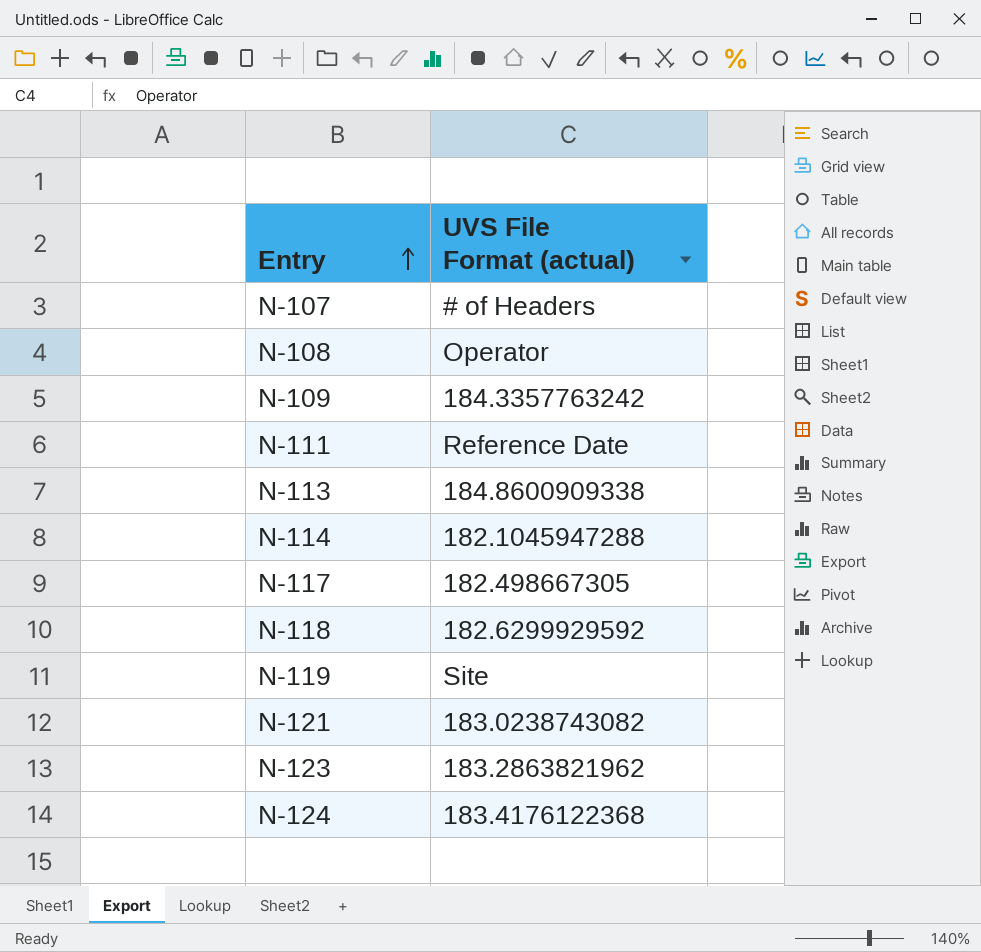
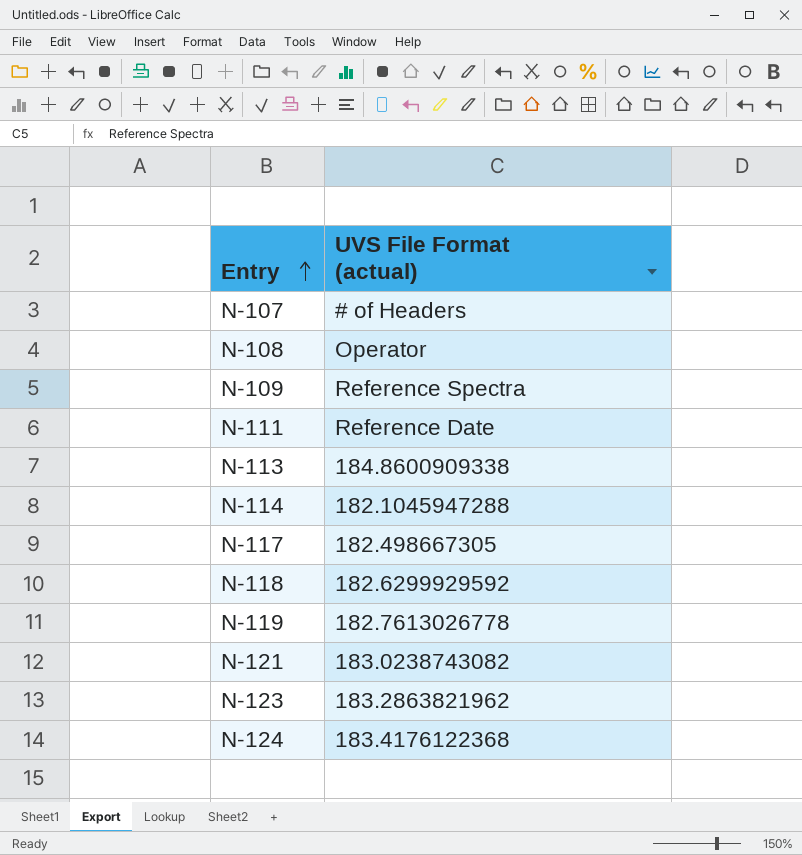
N-109 | UVS File Format (actual): 184.3357763242 -> Reference Spectra
N-119 | UVS File Format (actual): Site -> 182.7613026778

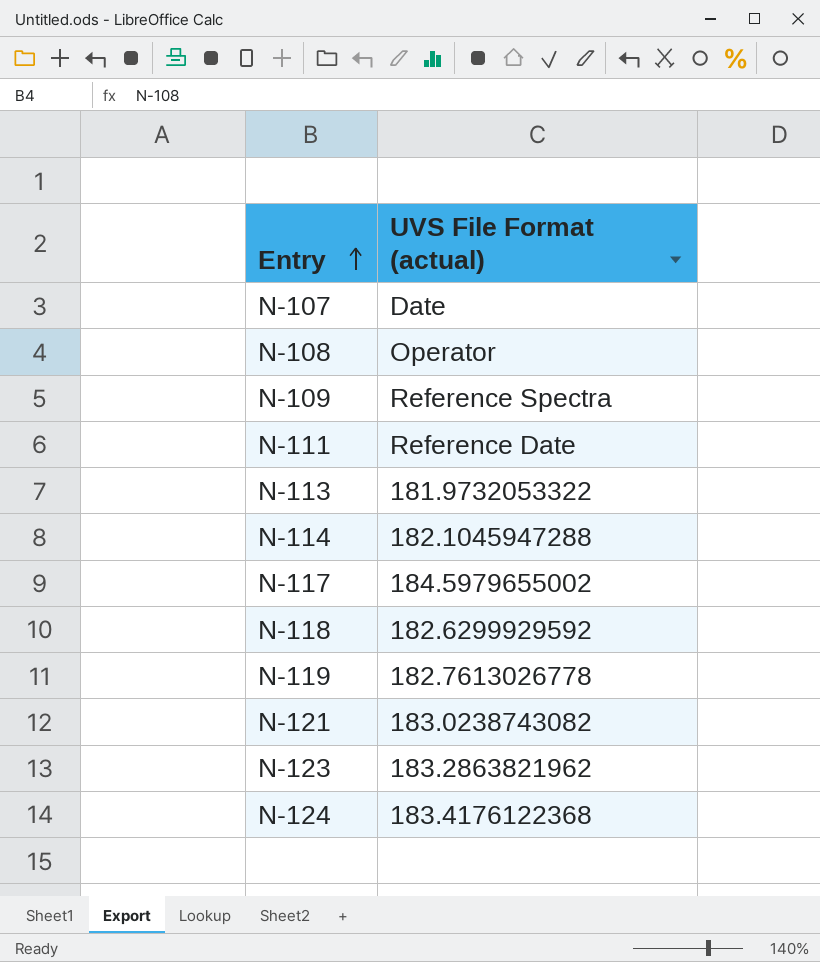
N-107 | UVS File Format (actual): # of Headers -> Date
N-113 | UVS File Format (actual): 184.8600909338 -> 181.9732053322
N-117 | UVS File Format (actual): 182.498667305 -> 184.5979655002

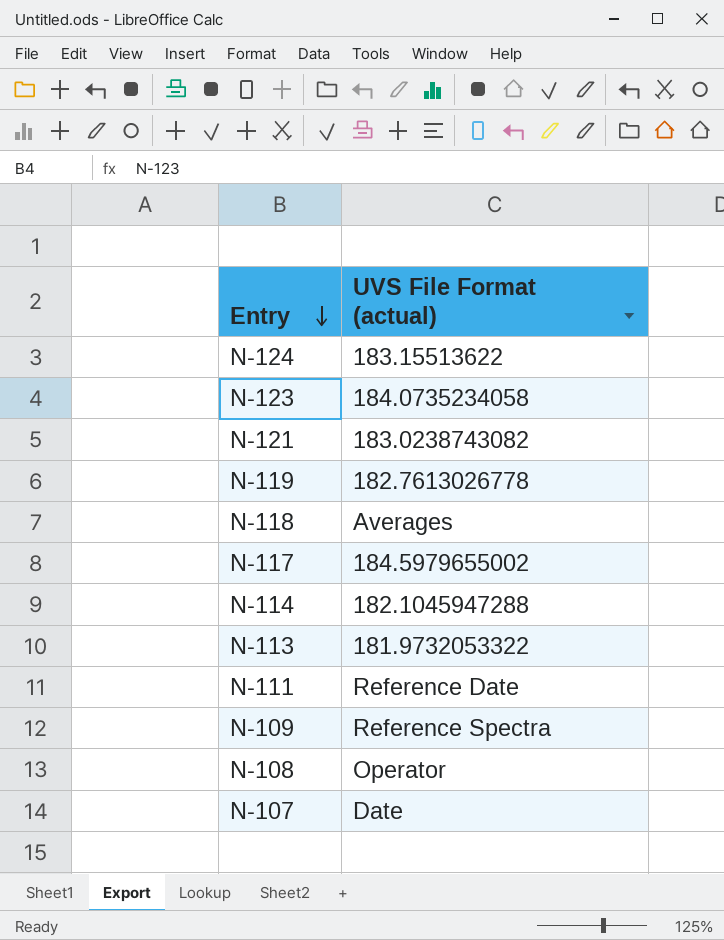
row order: Entry ascending -> Entry descending
N-124 | UVS File Format (actual): 183.4176122368 -> 183.15513622
N-123 | UVS File Format (actual): 183.2863821962 -> 184.0735234058
N-118 | UVS File Format (actual): 182.6299929592 -> Averages

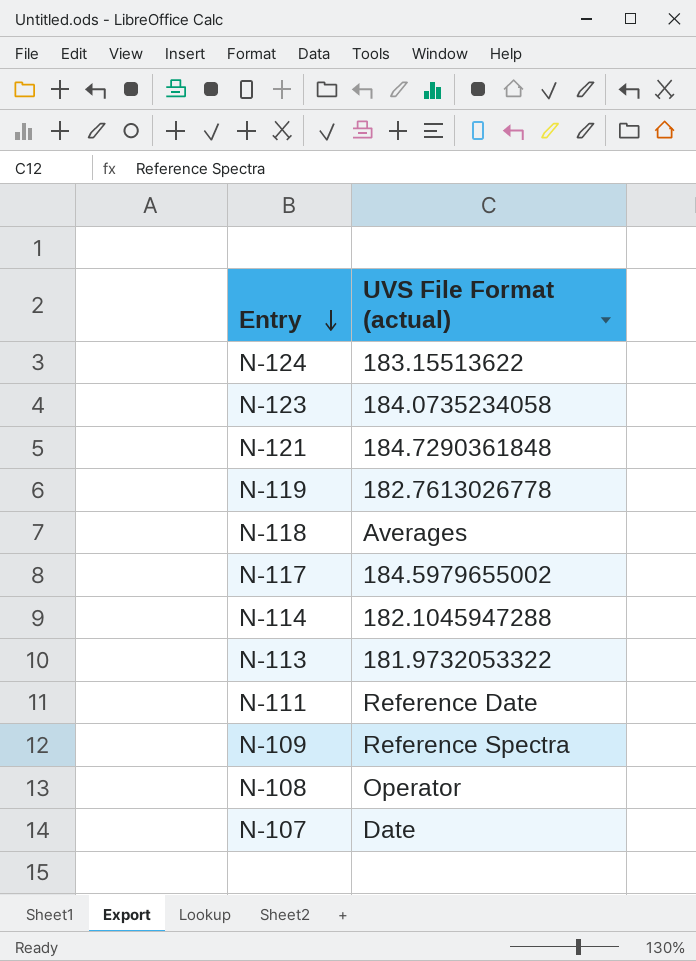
N-121 | UVS File Format (actual): 183.0238743082 -> 184.7290361848

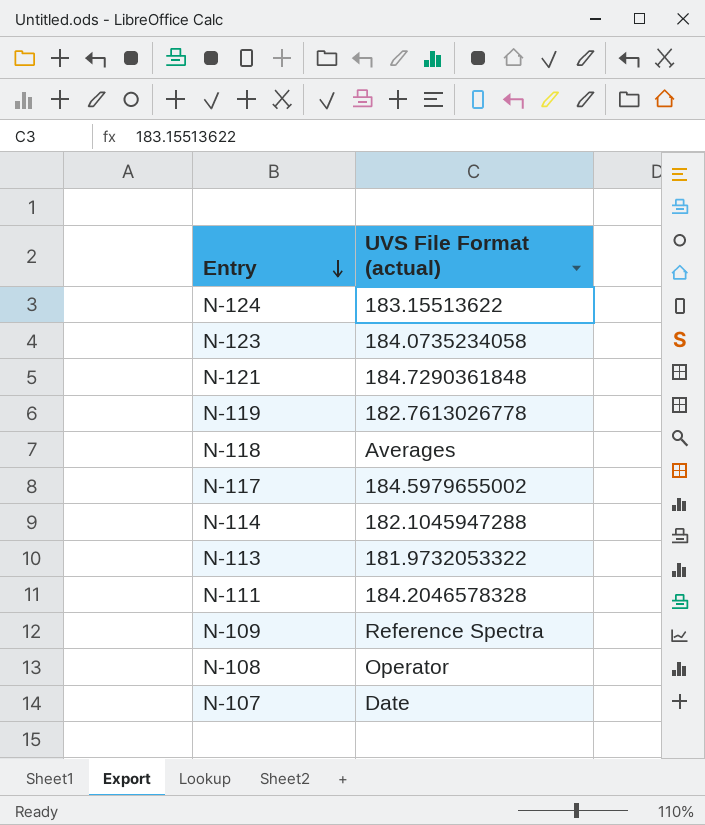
N-111 | UVS File Format (actual): Reference Date -> 184.2046578328

